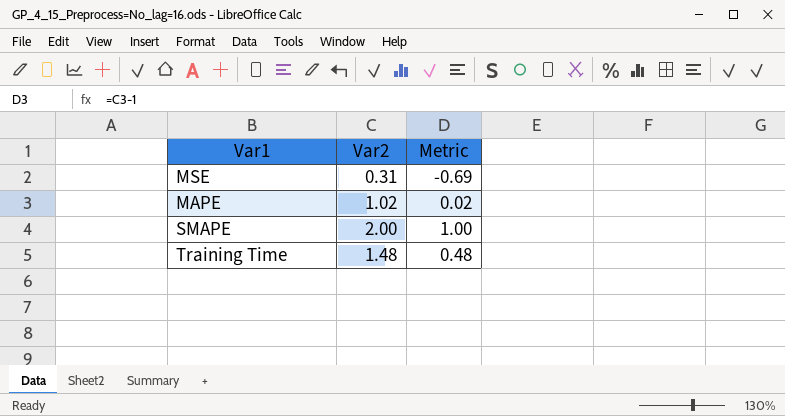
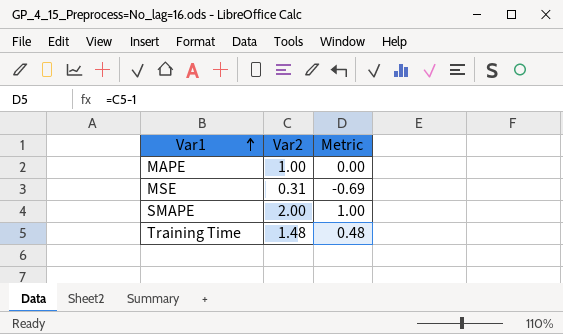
row order: none -> Var1 ascending
MAPE | Var2: 1.02 -> 1.00
MAPE | Metric: 0.02 -> 0.00

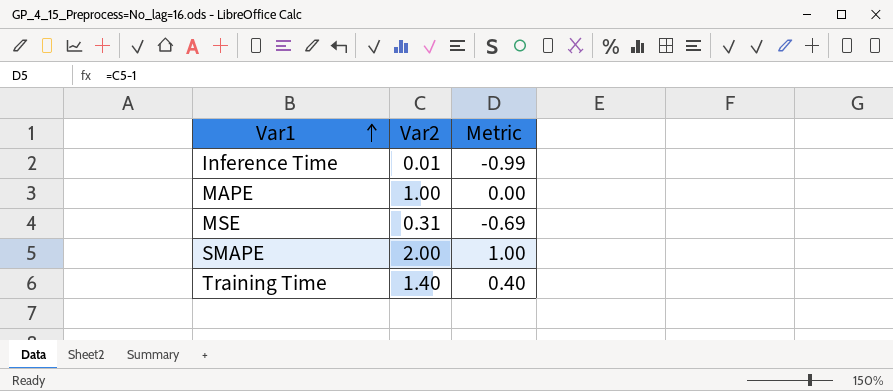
row Inference Time: none -> 0.01 | -0.99
Training Time | Var2: 1.48 -> 1.40
Training Time | Metric: 0.48 -> 0.40

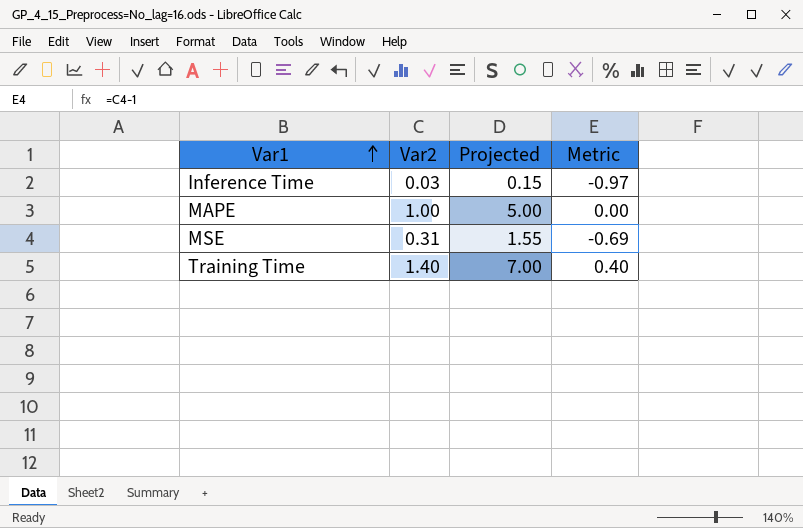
column Projected | formula: none -> [Var2] * 5
row SMAPE: 2.00 | 1.00 -> none
Inference Time | Var2: 0.01 -> 0.03
Inference Time | Metric: -0.99 -> -0.97

